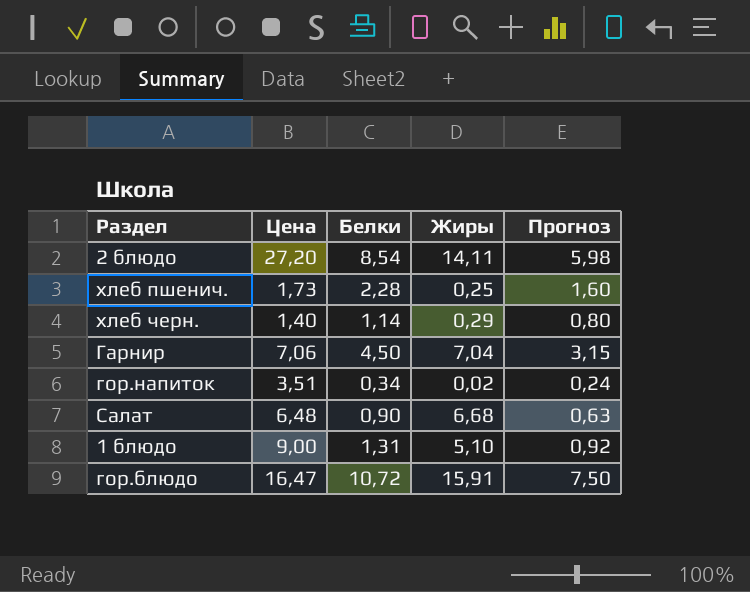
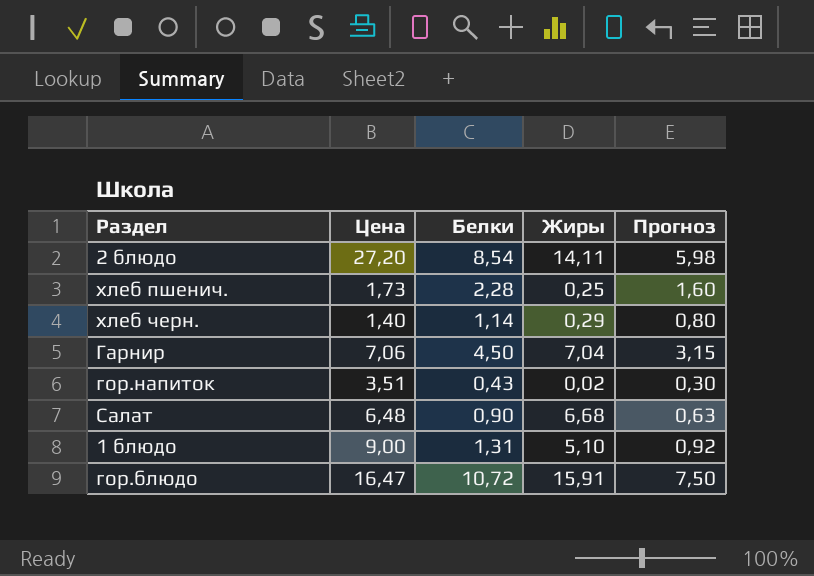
гор.напиток | Белки: 0,34 -> 0,43
гор.напиток | Прогноз: 0,24 -> 0,30

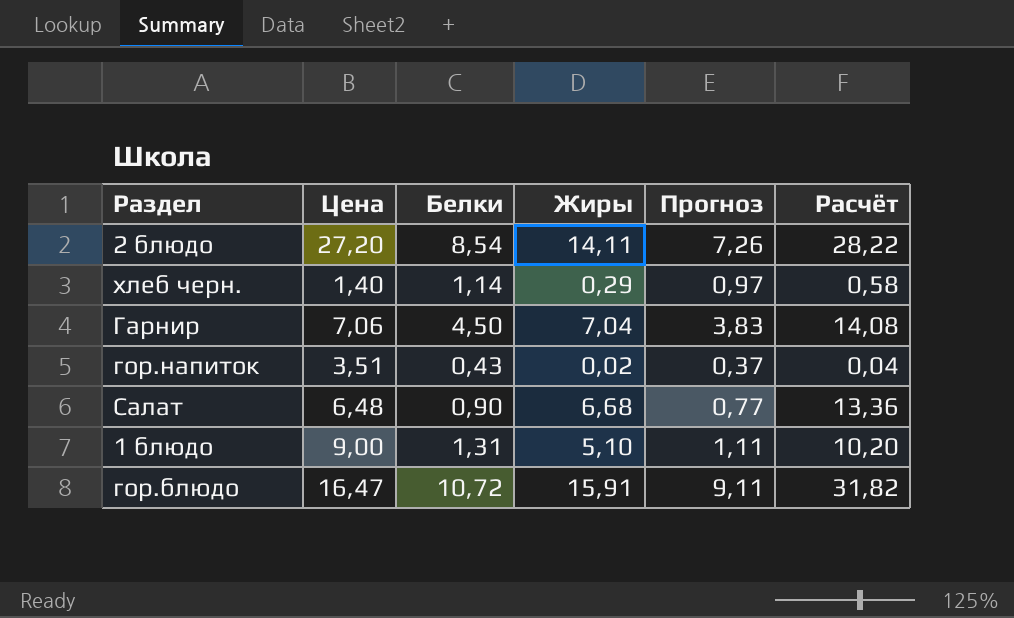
column Прогноз | formula: [Белки] * 0,7 -> [Белки] * 0,85
column Расчёт | formula: none -> [Жиры] * 2
row хлеб пшенич.: 1,73 | 2,28 | 0,25 | 1,60 -> none

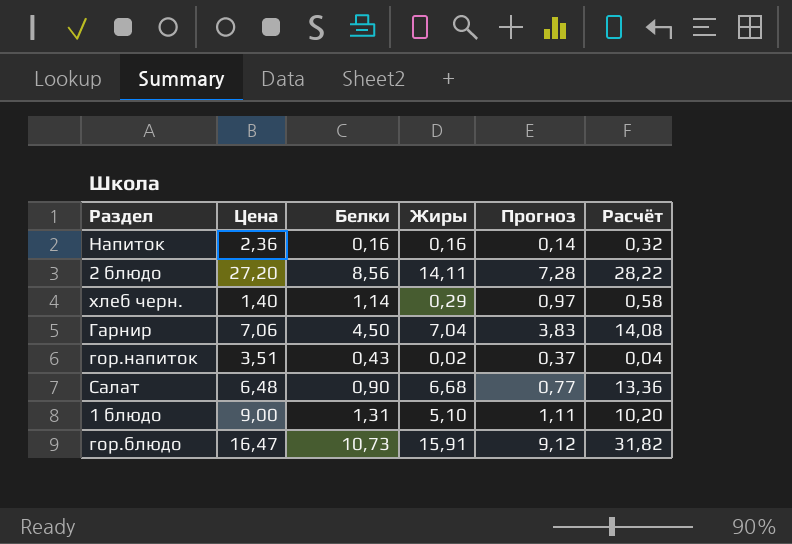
row Напиток: none -> 2,36 | 0,16 | 0,16 | 0,14 | 0,32
2 блюдо | Белки: 8,54 -> 8,56
2 блюдо | Прогноз: 7,26 -> 7,28
гор.блюдо | Белки: 10,72 -> 10,73
гор.блюдо | Прогноз: 9,11 -> 9,12

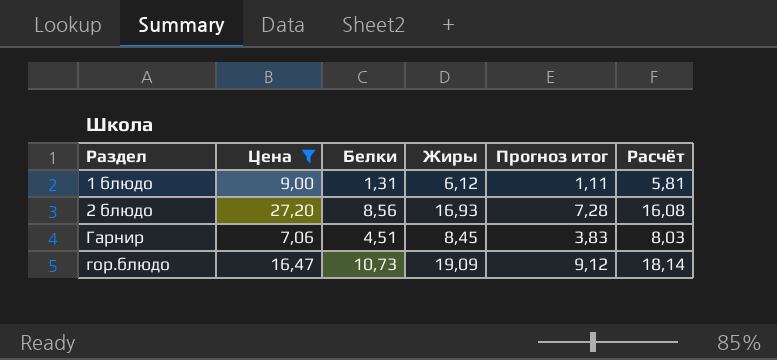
filter: none -> Цена >= 7,06
row order: none -> Раздел ascending
column name: Прогноз -> Прогноз итог
column Расчёт | formula: [Жиры] * 2 -> [Жиры] * 0,95
1 блюдо | Жиры: 5,10 -> 6,12
2 блюдо | Жиры: 14,11 -> 16,93
Гарнир | Белки: 4,50 -> 4,51
Гарнир | Жиры: 7,04 -> 8,45
гор.блюдо | Жиры: 15,91 -> 19,09

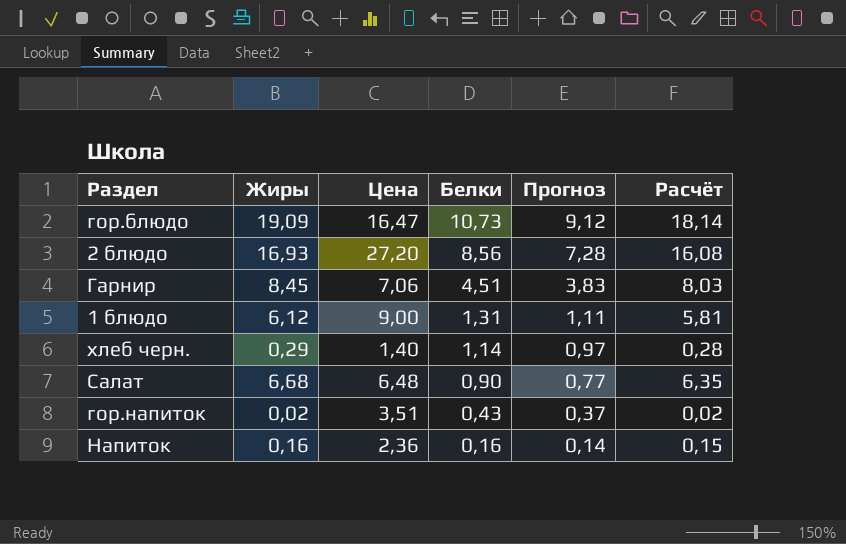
filter: Цена >= 7,06 -> none
row order: Раздел ascending -> Белки descending
column Жиры | position: 4 -> 2
column name: Прогноз итог -> Прогноз

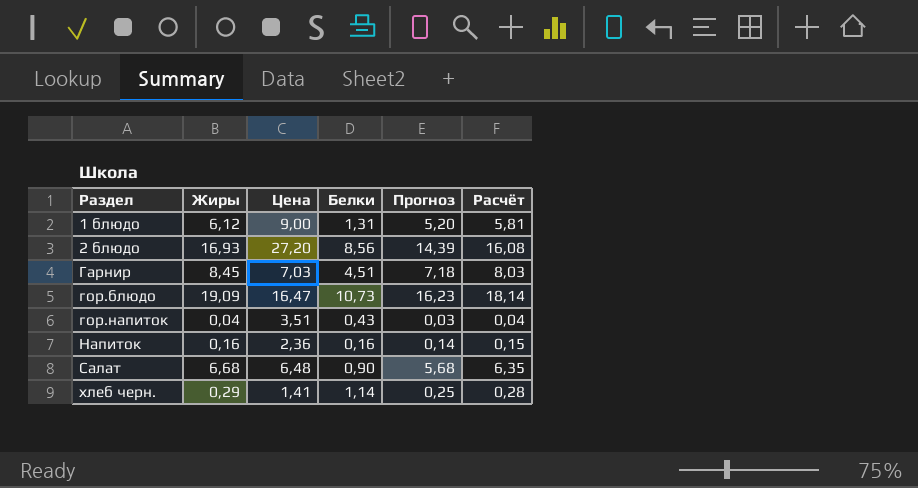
row order: Белки descending -> Раздел ascending
column Прогноз | formula: [Белки] * 0,85 -> [Жиры] * 0,85
Гарнир | Цена: 7,06 -> 7,03
гор.напиток | Жиры: 0,02 -> 0,04
гор.напиток | Расчёт: 0,02 -> 0,04
хлеб черн. | Цена: 1,40 -> 1,41

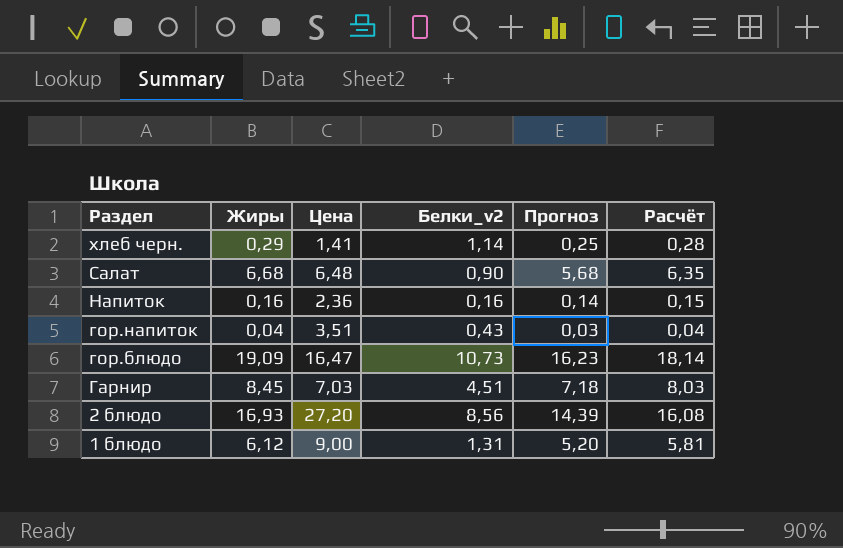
row order: Раздел ascending -> Раздел descending
column name: Белки -> Белки_v2

